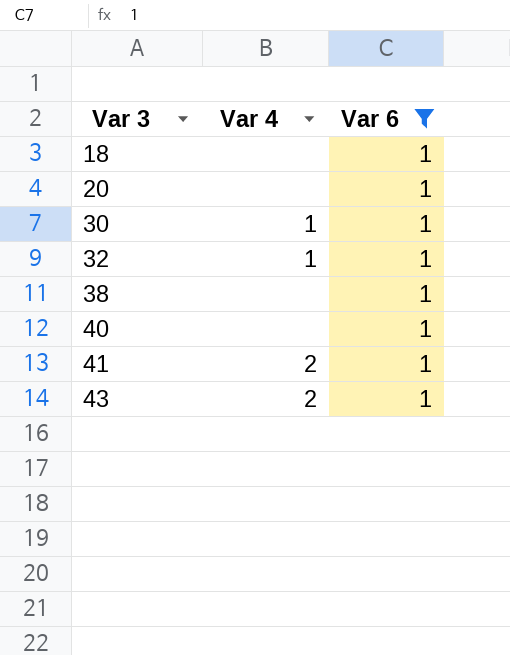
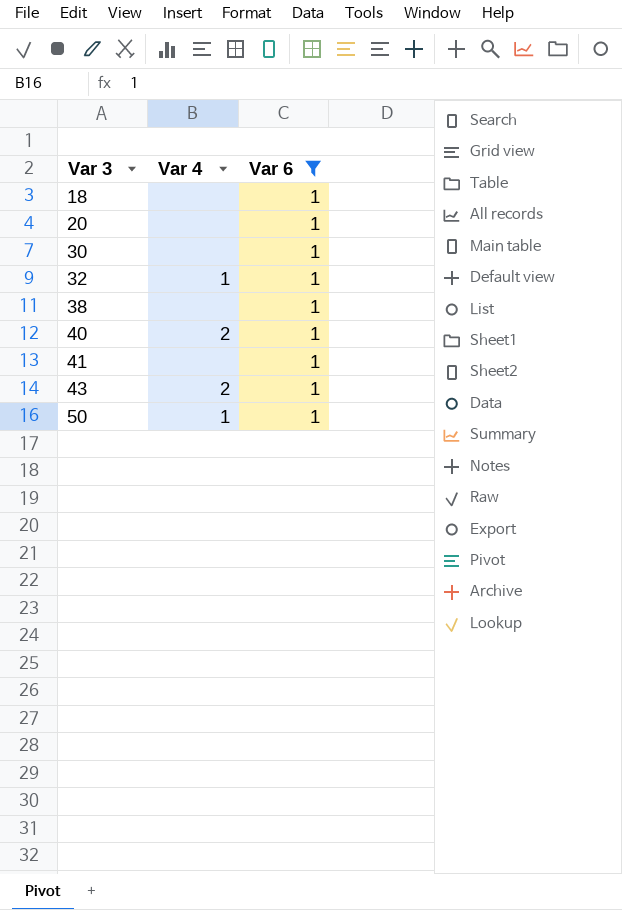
30 | Var 4: 1 -> none
40 | Var 4: none -> 2
41 | Var 4: 2 -> none
row 50: none -> 1 | 1

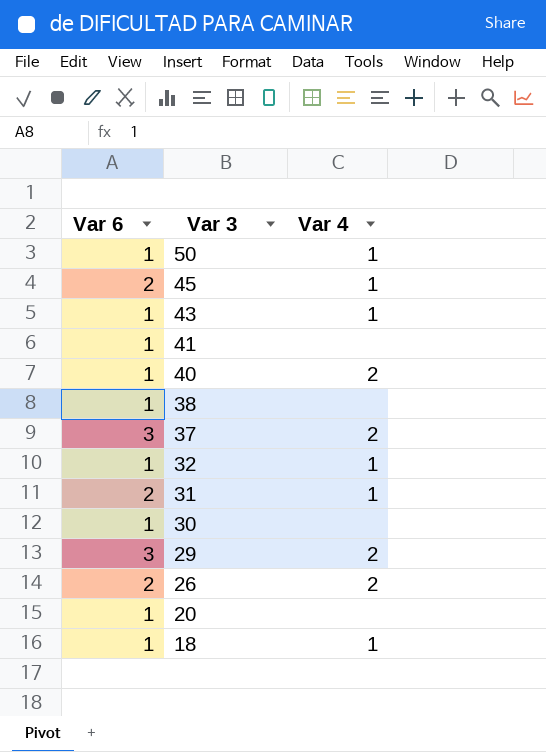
filter: Var 6 = 1 -> none
row order: Var 3 ascending -> Var 3 descending
column Var 6 | position: 3 -> 1
43 | Var 4: 2 -> 1
18 | Var 4: none -> 1

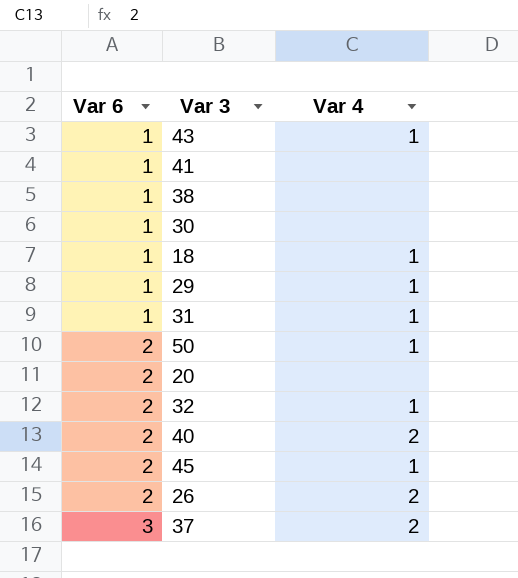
row order: Var 3 descending -> Var 6 ascending
29 | Var 6: 3 -> 1
29 | Var 4: 2 -> 1
31 | Var 6: 2 -> 1
50 | Var 6: 1 -> 2
20 | Var 6: 1 -> 2
32 | Var 6: 1 -> 2
40 | Var 6: 1 -> 2

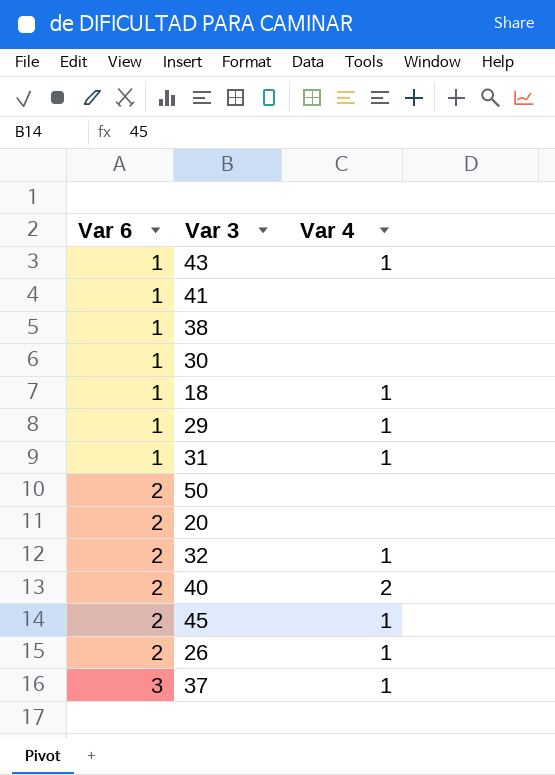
50 | Var 4: 1 -> none
26 | Var 4: 2 -> 1
37 | Var 4: 2 -> 1

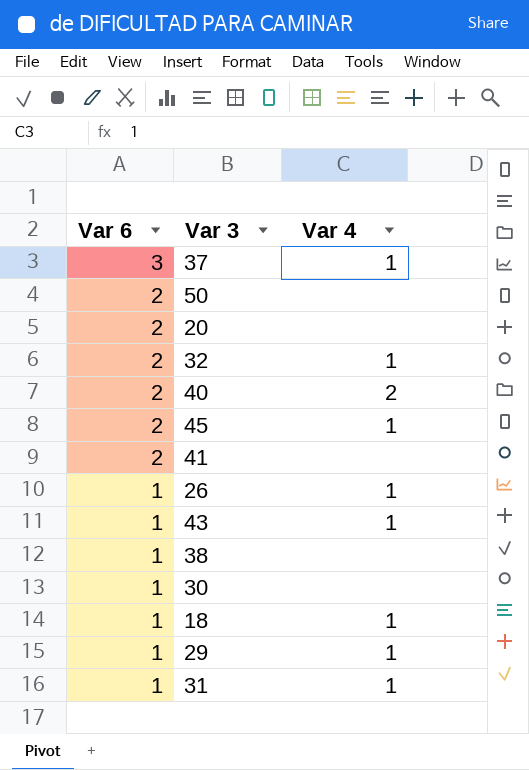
row order: Var 6 ascending -> Var 6 descending
41 | Var 6: 1 -> 2
26 | Var 6: 2 -> 1

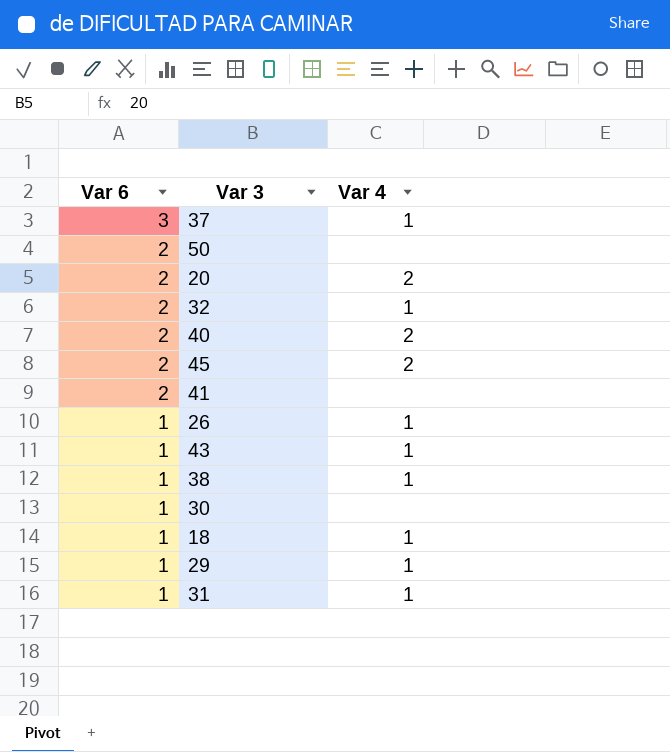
20 | Var 4: none -> 2
45 | Var 4: 1 -> 2
38 | Var 4: none -> 1

